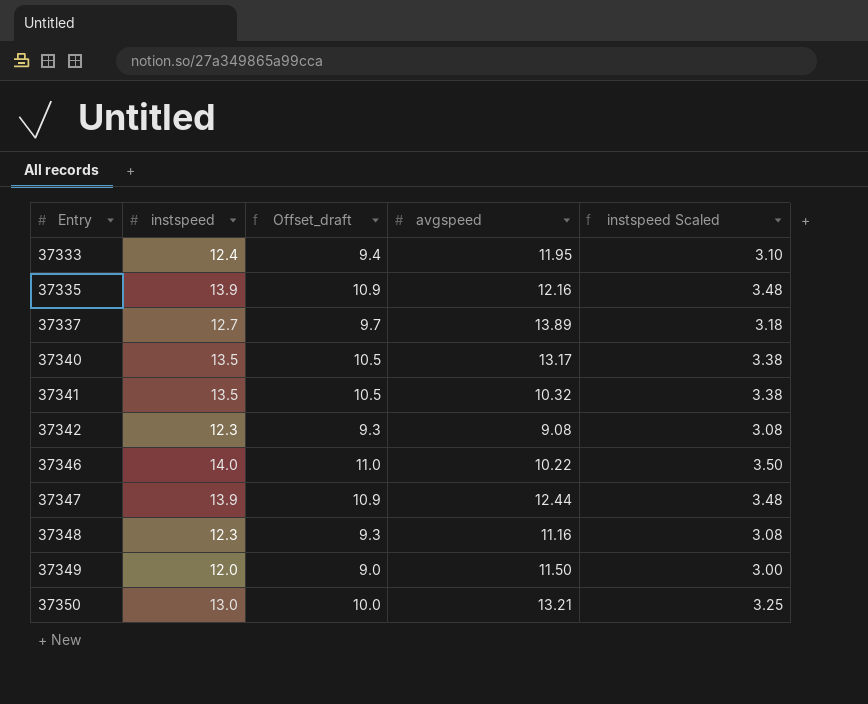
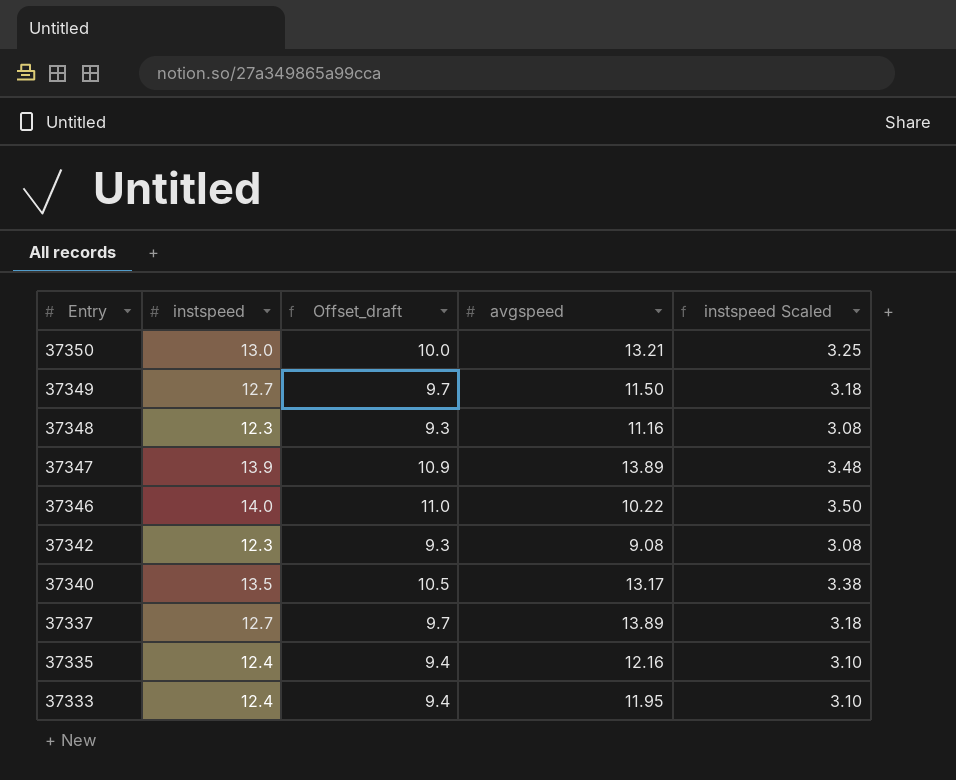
row order: Entry ascending -> Entry descending
row 37341: 13.5 | 10.5 | 10.32 | 3.38 -> none
37349 | instspeed: 12.0 -> 12.7
37349 | Offset_draft: 9.0 -> 9.7
37349 | instspeed Scaled: 3.00 -> 3.18
37347 | avgspeed: 12.44 -> 13.89
37335 | instspeed: 13.9 -> 12.4
37335 | Offset_draft: 10.9 -> 9.4
37335 | instspeed Scaled: 3.48 -> 3.10

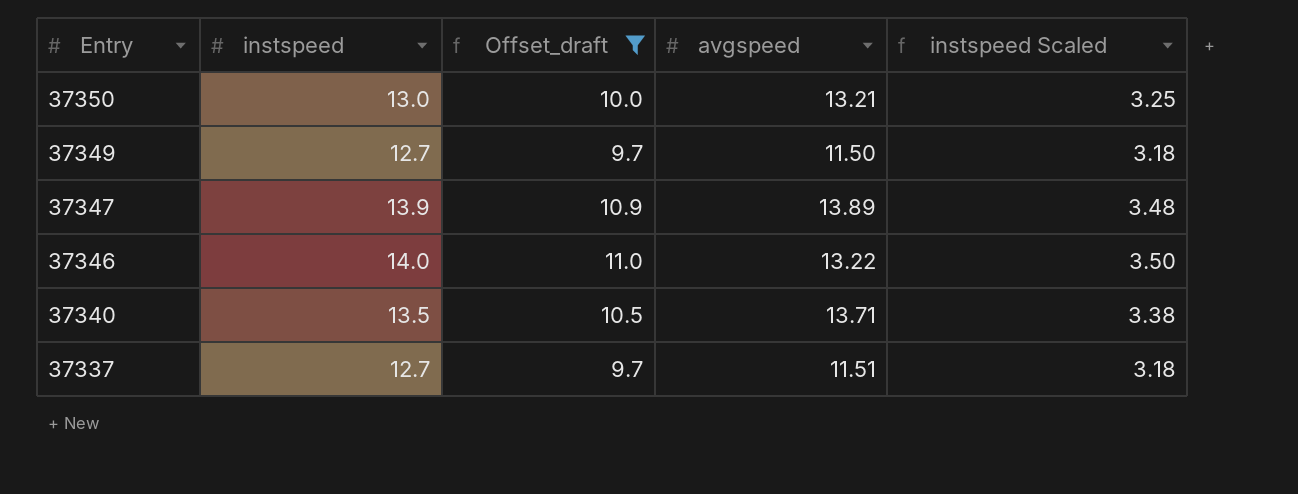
filter: none -> Offset_draft >= 9.7
37346 | avgspeed: 10.22 -> 13.22
37340 | avgspeed: 13.17 -> 13.71
37337 | avgspeed: 13.89 -> 11.51

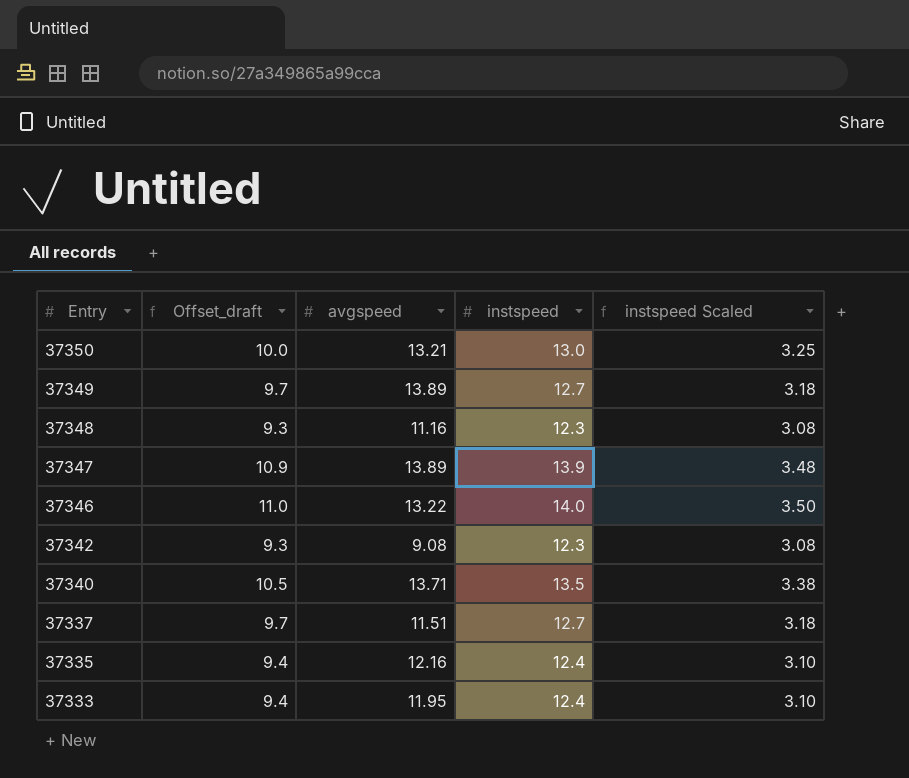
filter: Offset_draft >= 9.7 -> none
column instspeed | position: 2 -> 4
37349 | avgspeed: 11.50 -> 13.89

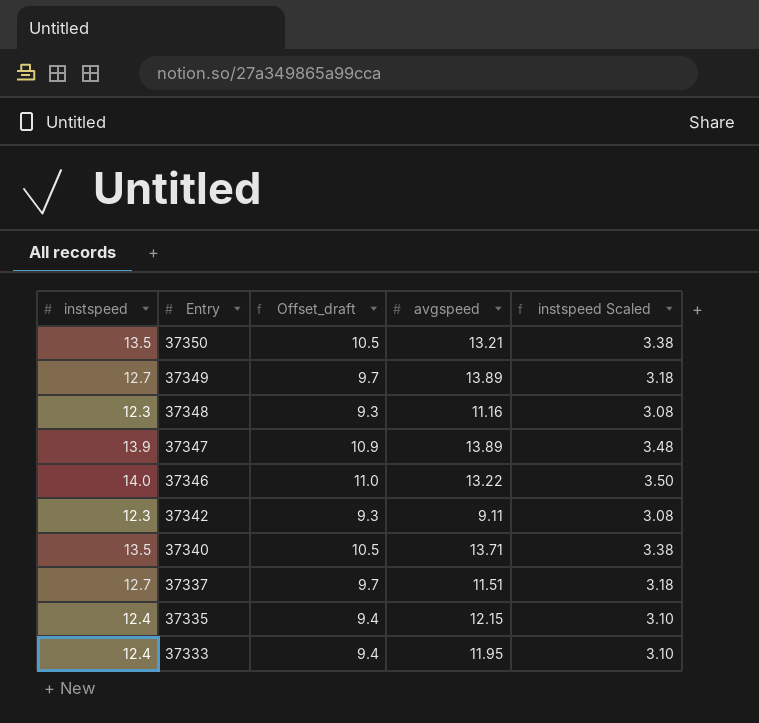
column instspeed | position: 4 -> 1
37350 | instspeed: 13.0 -> 13.5
37350 | Offset_draft: 10.0 -> 10.5
37350 | instspeed Scaled: 3.25 -> 3.38
37342 | avgspeed: 9.08 -> 9.11
37335 | avgspeed: 12.16 -> 12.15

